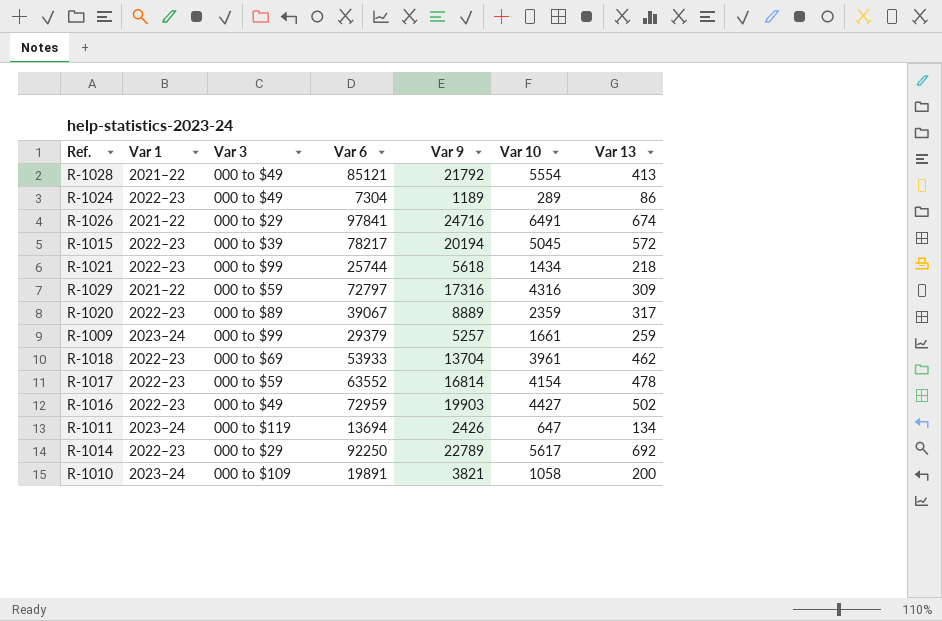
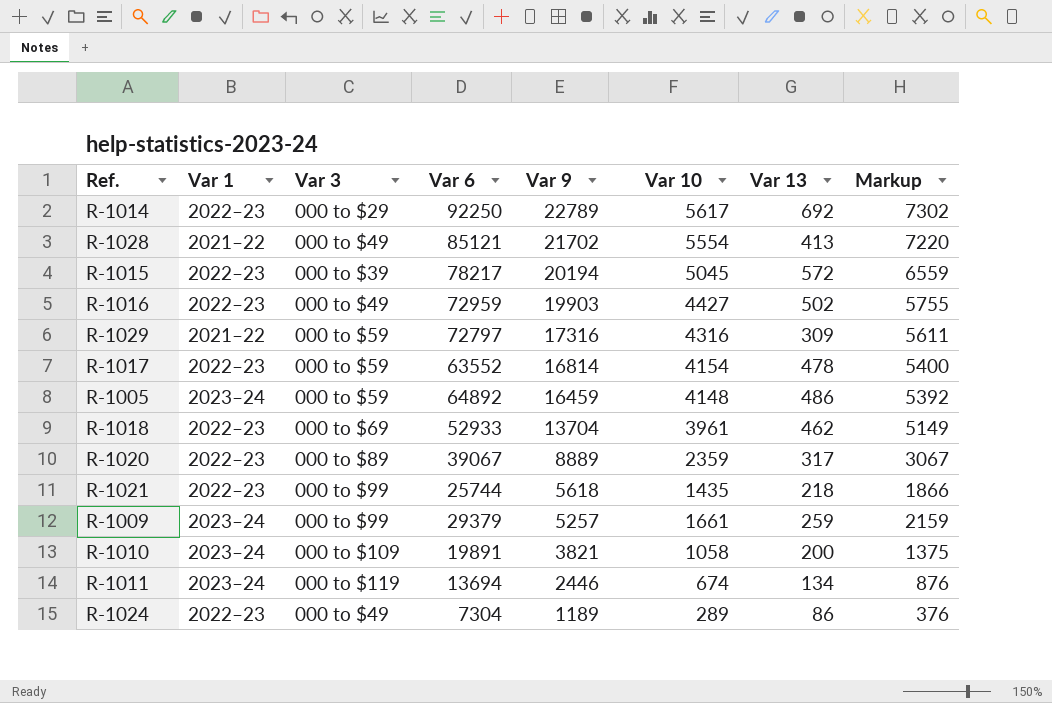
row order: none -> Var 9 descending
column Markup | formula: none -> [Var 10] * 1.3
row R-1026: 2021–22 | 000 to $29 | 97841 | 24716 | 6491 | 674 -> none
R-1028 | Var 9: 21792 -> 21702
row R-1005: none -> 2023–24 | 000 to $59 | 64892 | 16459 | 4148 | 486 | 5392
R-1018 | Var 6: 53933 -> 52933
R-1021 | Var 10: 1434 -> 1435
R-1011 | Var 9: 2426 -> 2446
R-1011 | Var 10: 647 -> 674

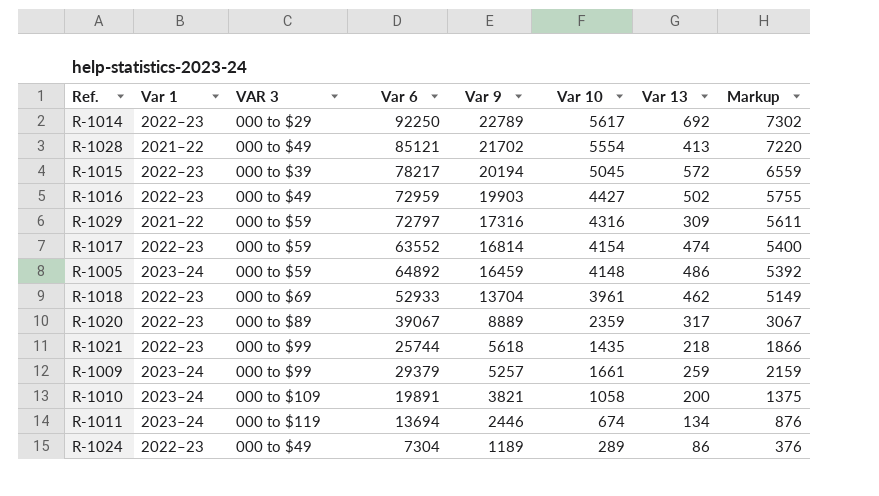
column name: Var 3 -> VAR 3
R-1017 | Var 13: 478 -> 474

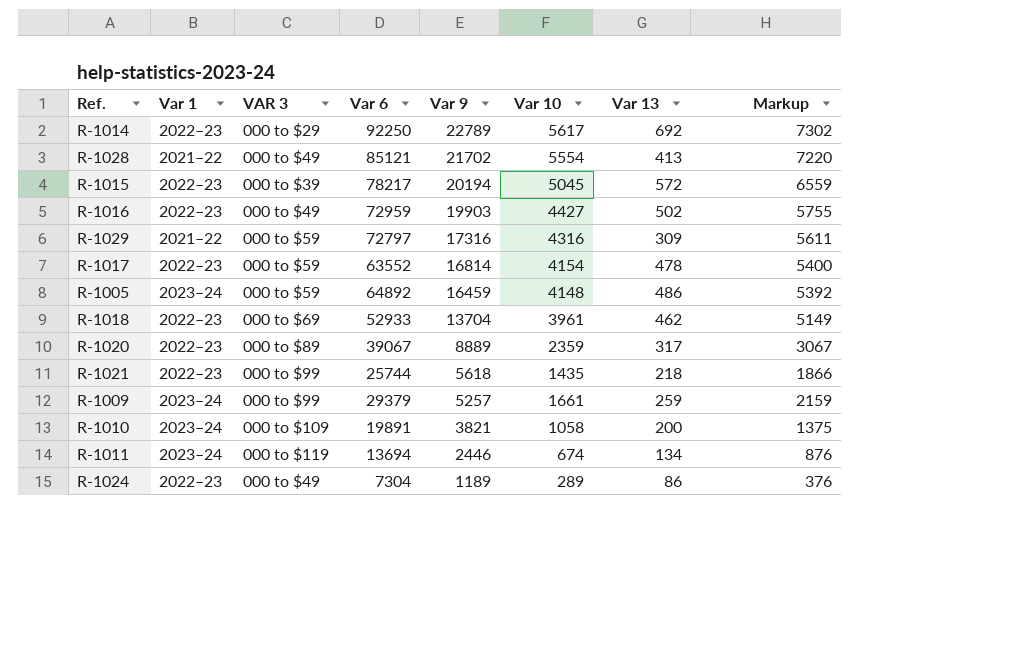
R-1017 | Var 13: 474 -> 478

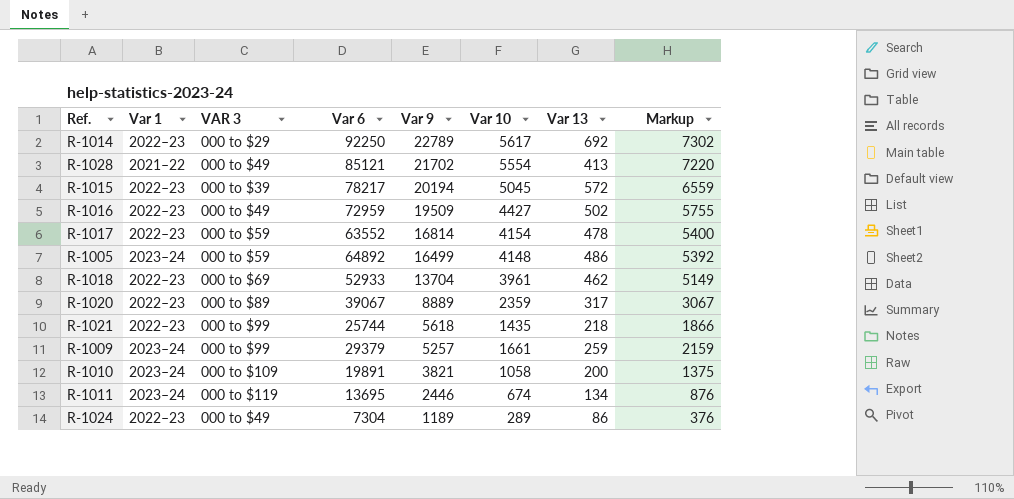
row R-1029: 2021–22 | 000 to $59 | 72797 | 17316 | 4316 | 309 | 5611 -> none
R-1016 | Var 9: 19903 -> 19509
R-1005 | Var 9: 16459 -> 16499
R-1011 | Var 6: 13694 -> 13695

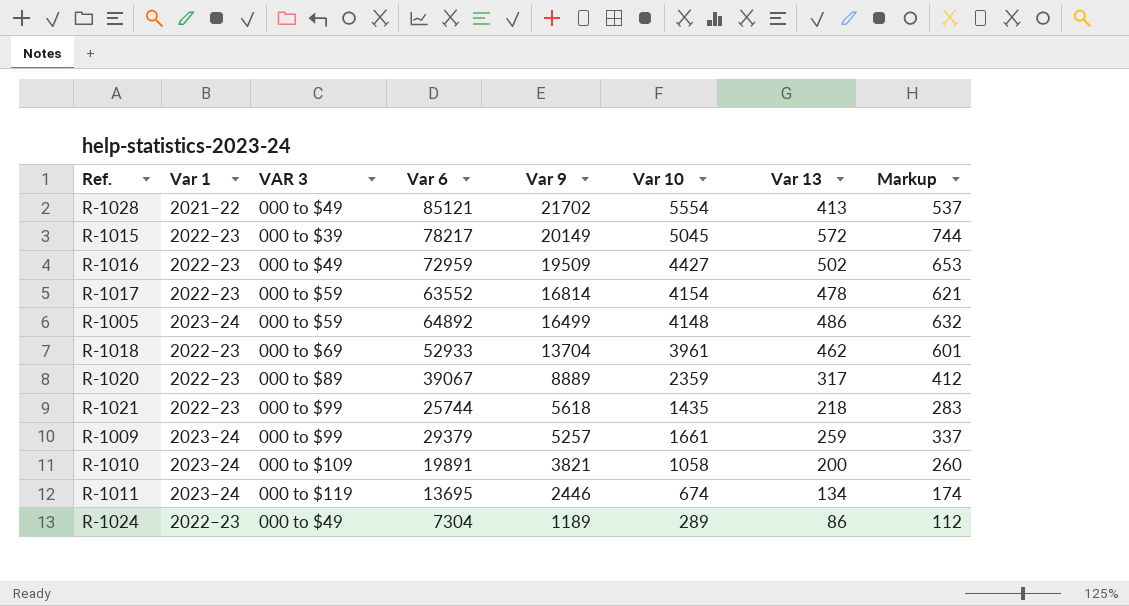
column Markup | formula: [Var 10] * 1.3 -> [Var 13] * 1.3
row R-1014: 2022–23 | 000 to $29 | 92250 | 22789 | 5617 | 692 | 7302 -> none
R-1015 | Var 9: 20194 -> 20149

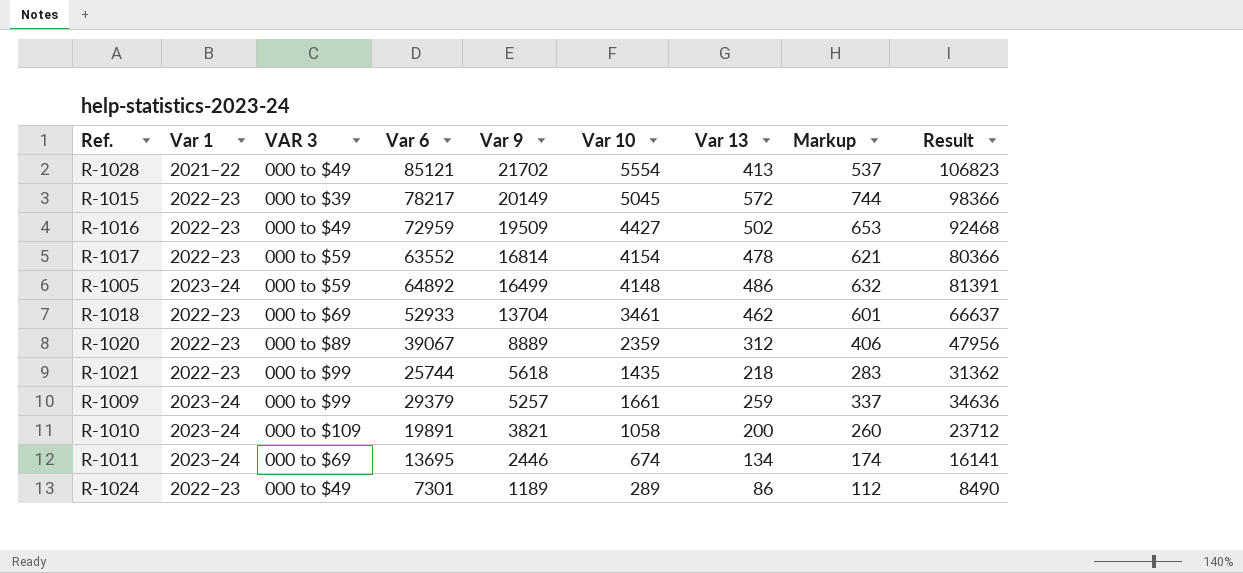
column Result | formula: none -> [Var 6] + [Var 9]
R-1018 | Var 10: 3961 -> 3461
R-1020 | Var 13: 317 -> 312
R-1020 | Markup: 412 -> 406
R-1011 | VAR 3: 000 to $119 -> 000 to $69
R-1024 | Var 6: 7304 -> 7301

